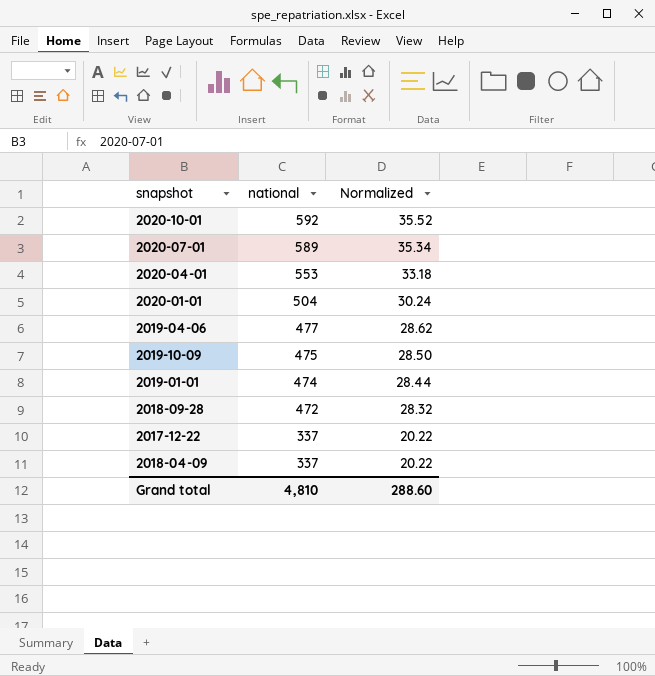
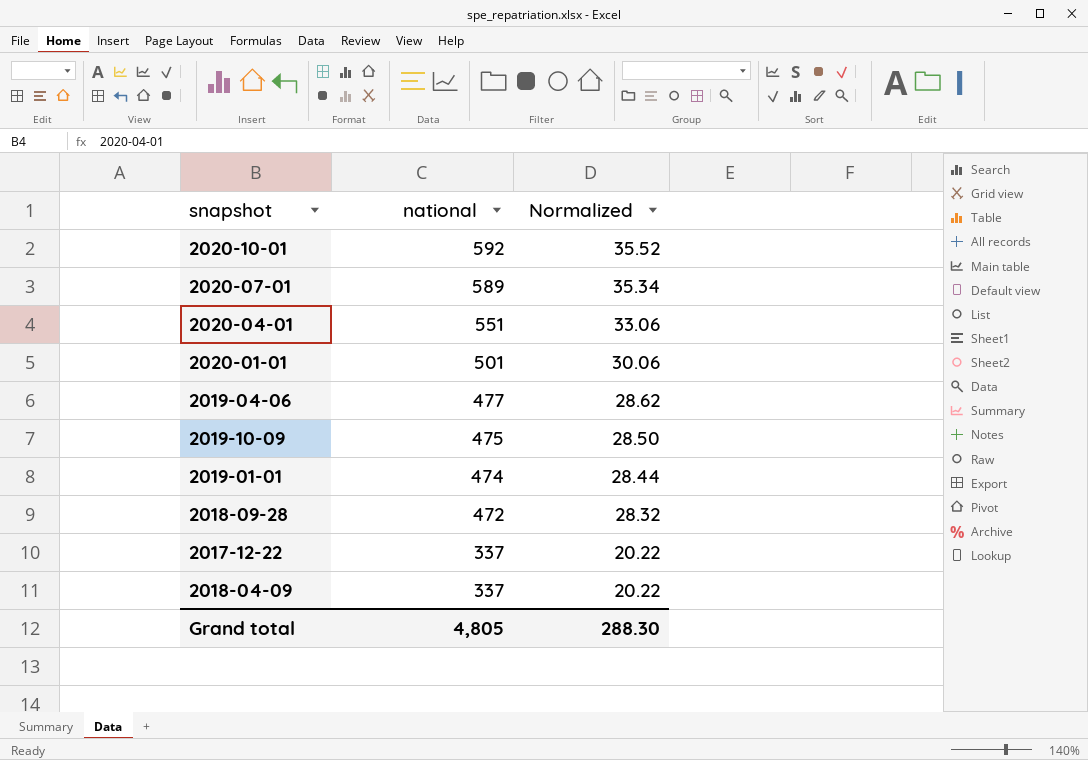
2020-04-01 | national: 553 -> 551
2020-04-01 | Normalized: 33.18 -> 33.06
2020-01-01 | national: 504 -> 501
2020-01-01 | Normalized: 30.24 -> 30.06
Grand total | national: 4,810 -> 4,805
Grand total | Normalized: 288.60 -> 288.30

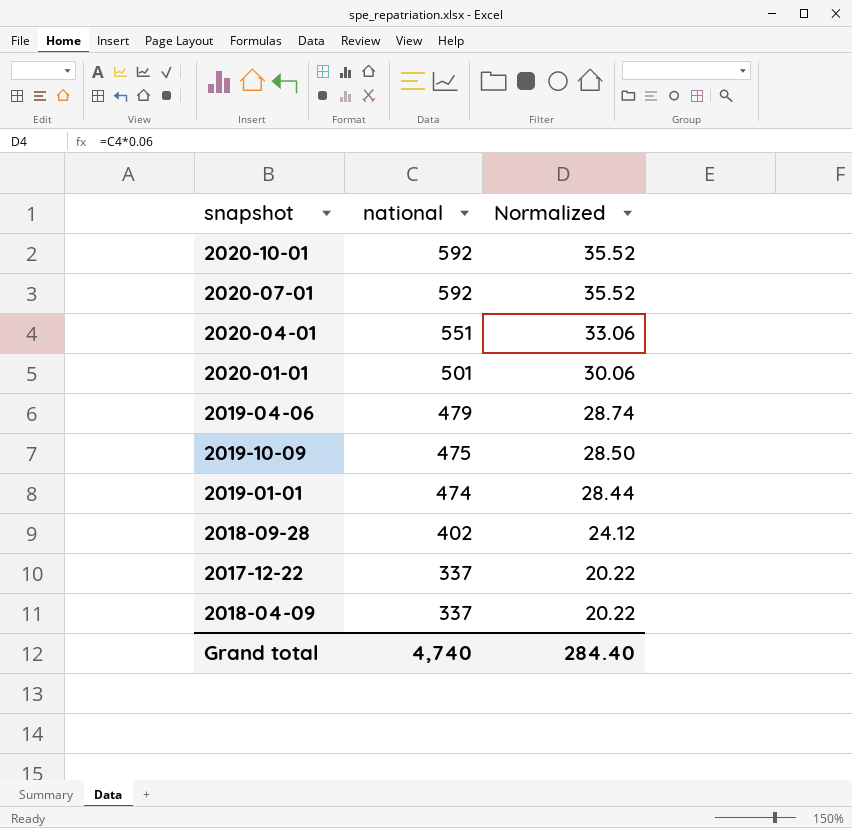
2020-07-01 | national: 589 -> 592
2020-07-01 | Normalized: 35.34 -> 35.52
2019-04-06 | national: 477 -> 479
2019-04-06 | Normalized: 28.62 -> 28.74
2018-09-28 | national: 472 -> 402
2018-09-28 | Normalized: 28.32 -> 24.12
Grand total | national: 4,805 -> 4,740
Grand total | Normalized: 288.30 -> 284.40

